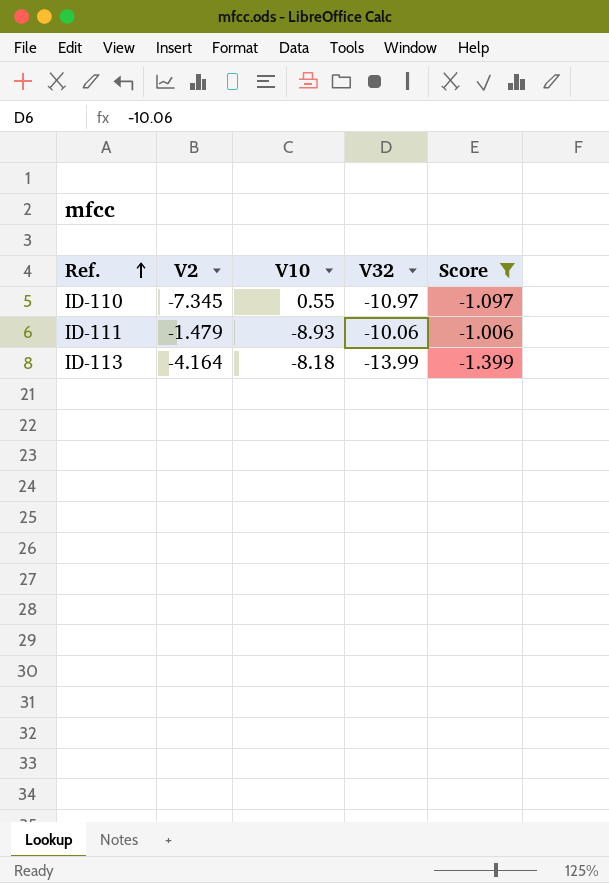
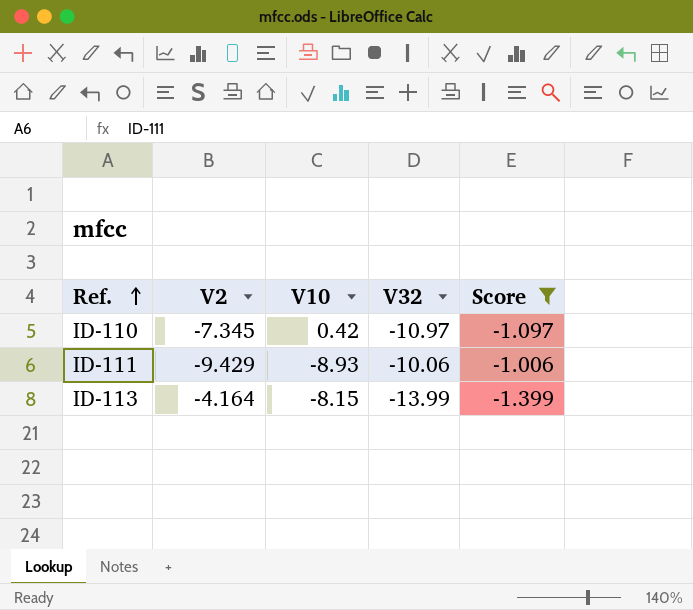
ID-110 | V10: 0.55 -> 0.42
ID-111 | V2: -1.479 -> -9.429
ID-113 | V10: -8.18 -> -8.15

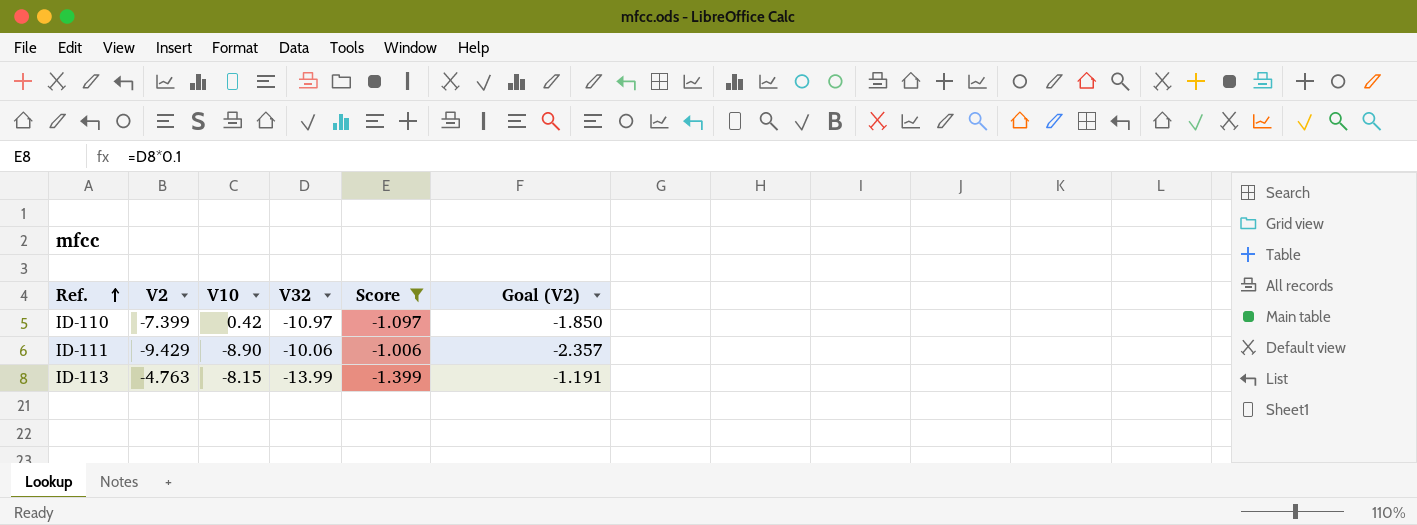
column Goal (V2) | formula: none -> [V2] * 0.25
ID-110 | V2: -7.345 -> -7.399
ID-111 | V10: -8.93 -> -8.90
ID-113 | V2: -4.164 -> -4.763

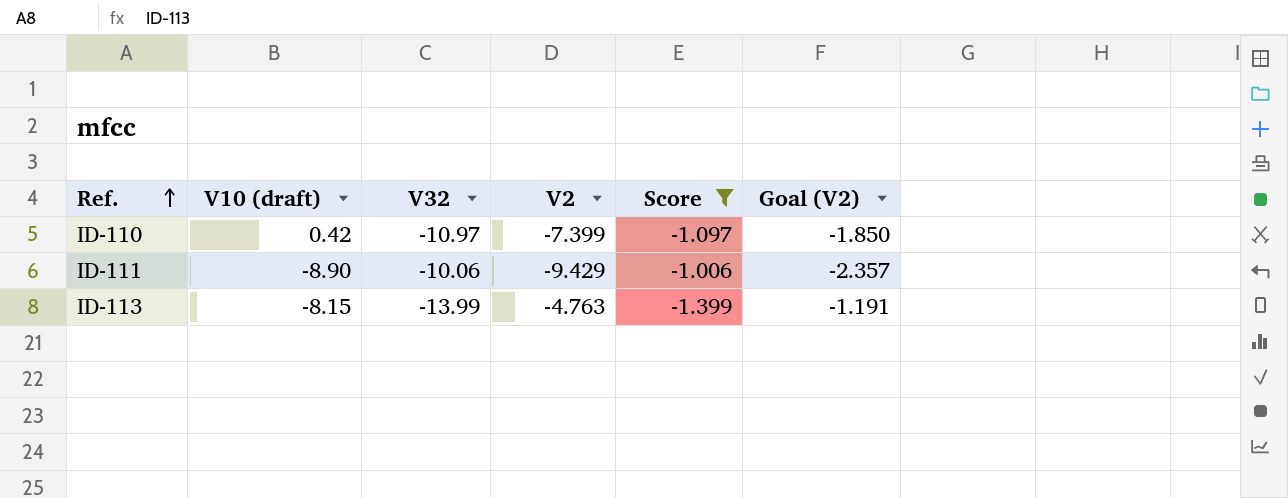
column name: V10 -> V10 (draft)
column V2 | position: 2 -> 4

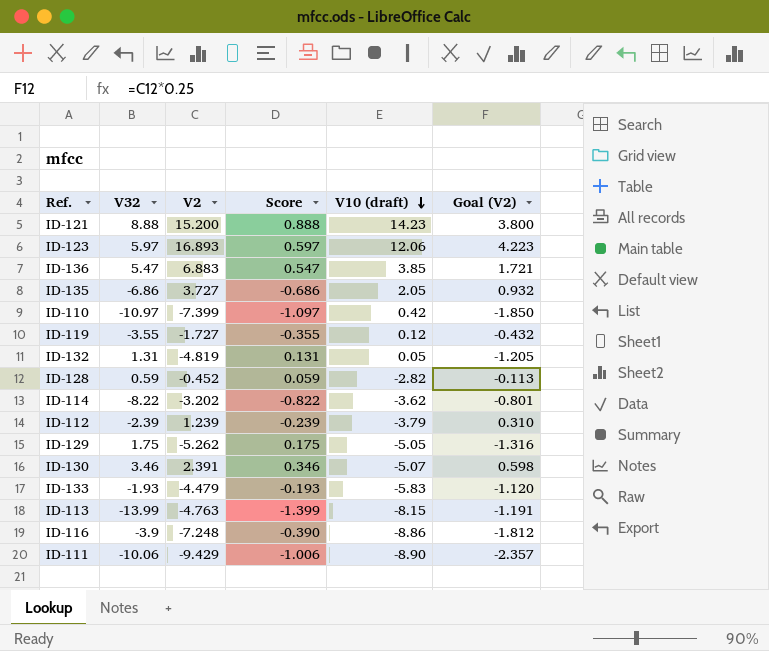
filter: Score <= -1.006 -> none
row order: Ref. ascending -> V10 (draft) descending
column V10 (draft) | position: 2 -> 5

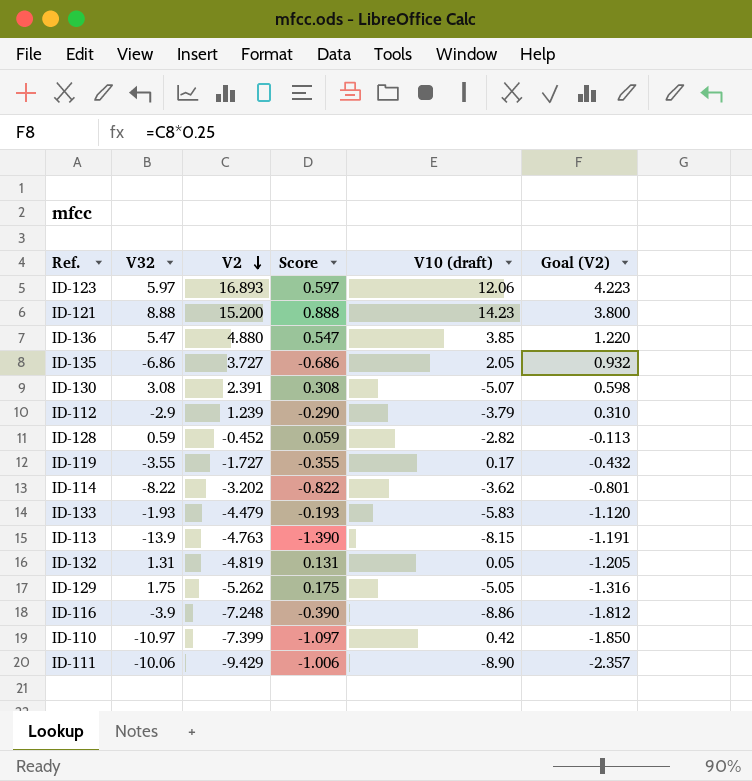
row order: V10 (draft) descending -> V2 descending
ID-136 | V2: 6.883 -> 4.880
ID-136 | Goal (V2): 1.721 -> 1.220
ID-130 | V32: 3.46 -> 3.08
ID-130 | Score: 0.346 -> 0.308
ID-112 | V32: -2.39 -> -2.9
ID-112 | Score: -0.239 -> -0.290
ID-119 | V10 (draft): 0.12 -> 0.17
ID-113 | V32: -13.99 -> -13.9
ID-113 | Score: -1.399 -> -1.390

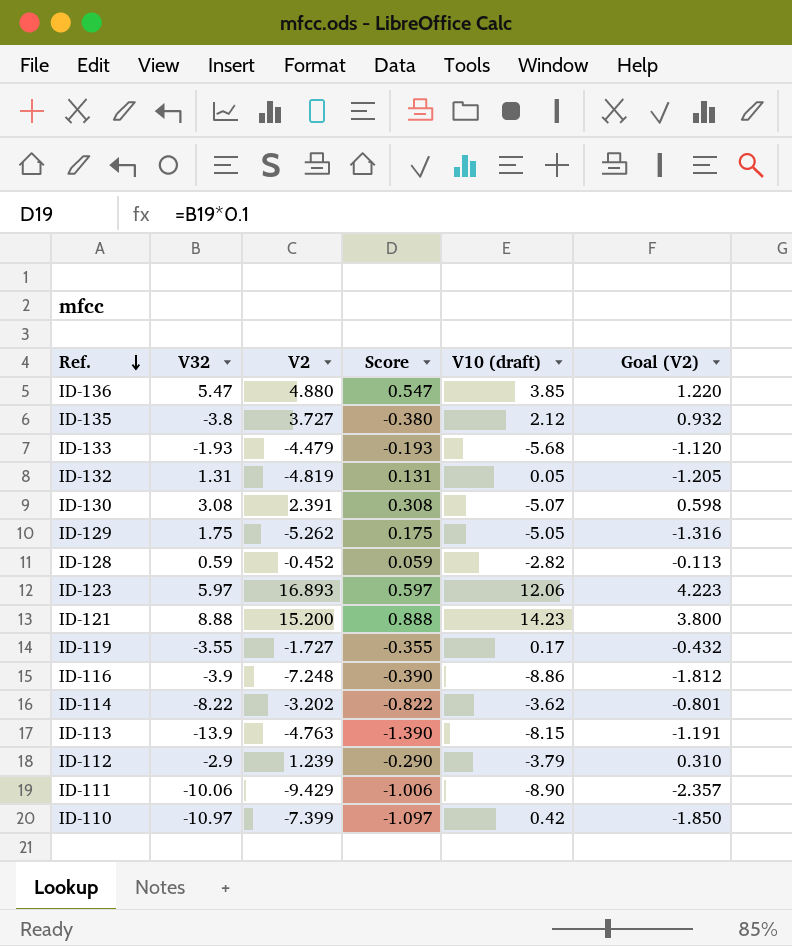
row order: V2 descending -> Ref. descending
ID-135 | V32: -6.86 -> -3.8
ID-135 | Score: -0.686 -> -0.380
ID-135 | V10 (draft): 2.05 -> 2.12
ID-133 | V10 (draft): -5.83 -> -5.68

